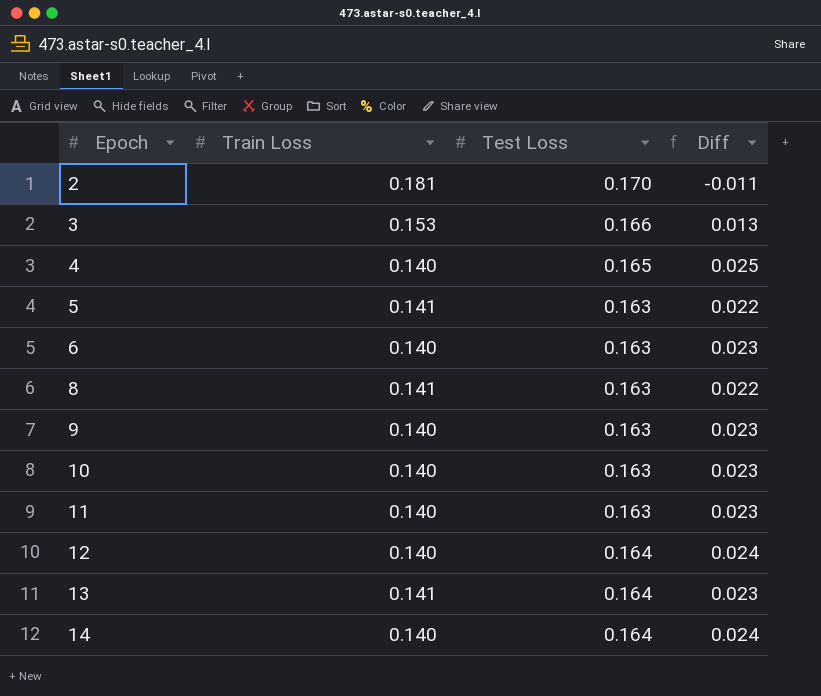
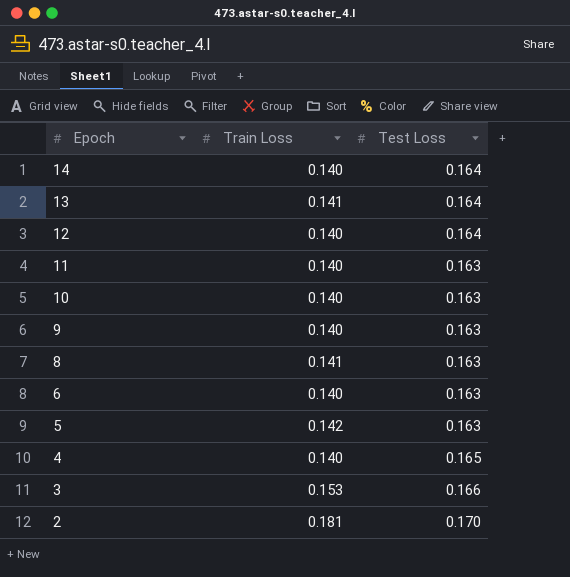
row order: Epoch ascending -> Epoch descending
column Diff | formula: [Test Loss] - [Train Loss] -> none
5 | Train Loss: 0.141 -> 0.142

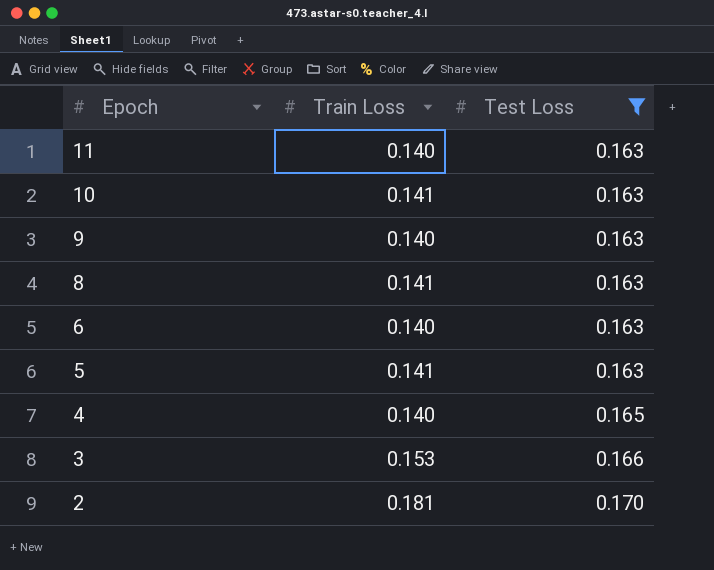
filter: none -> Test Loss != 0.164
10 | Train Loss: 0.140 -> 0.141
5 | Train Loss: 0.142 -> 0.141

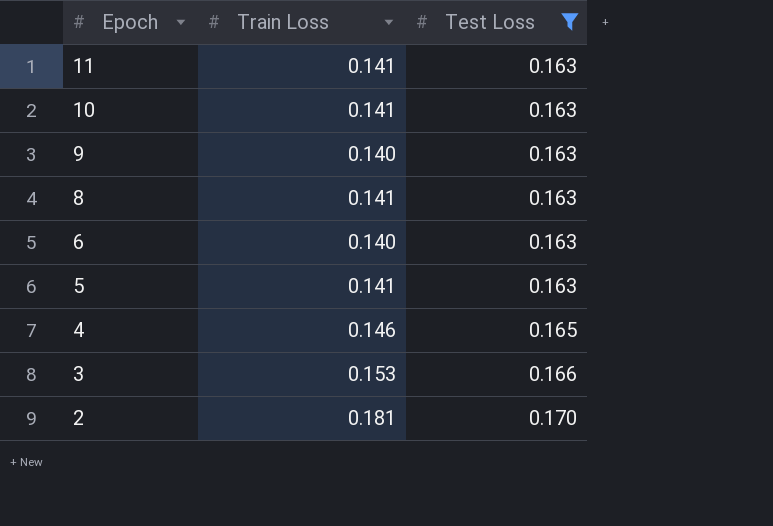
11 | Train Loss: 0.140 -> 0.141
4 | Train Loss: 0.140 -> 0.146

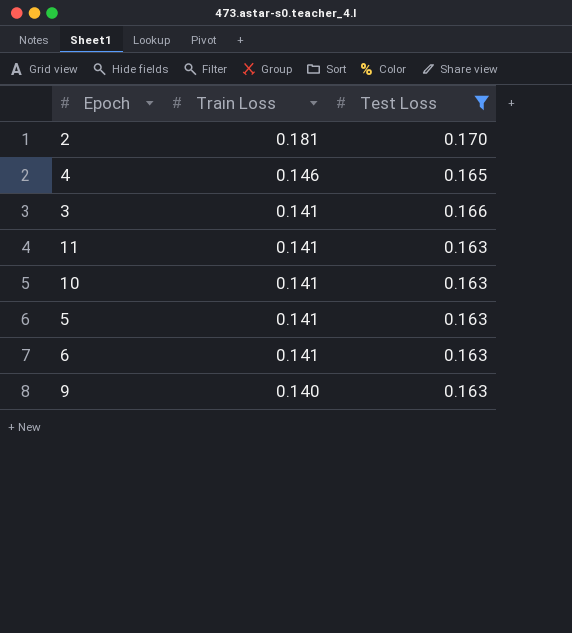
row order: Epoch descending -> Train Loss descending
row 8: 0.141 | 0.163 -> none
3 | Train Loss: 0.153 -> 0.141
6 | Train Loss: 0.140 -> 0.141

